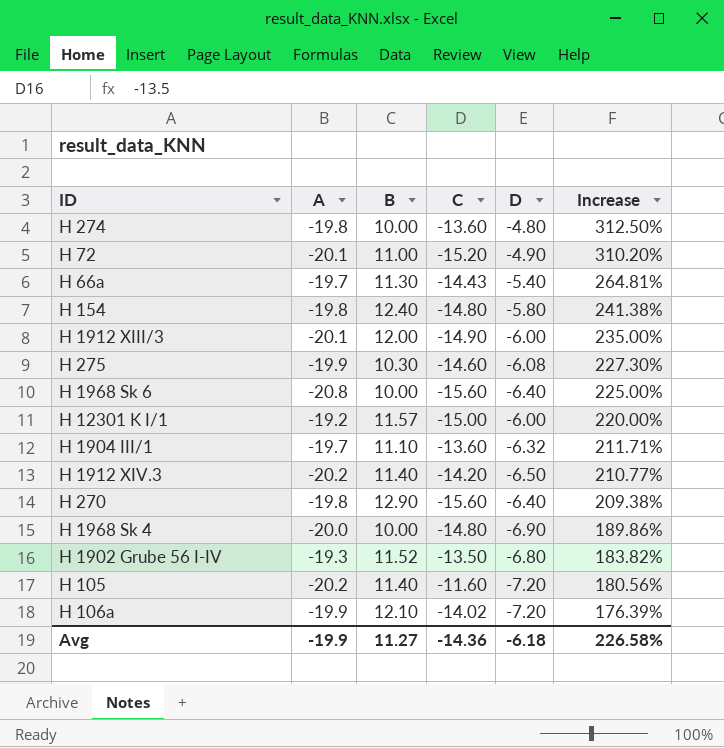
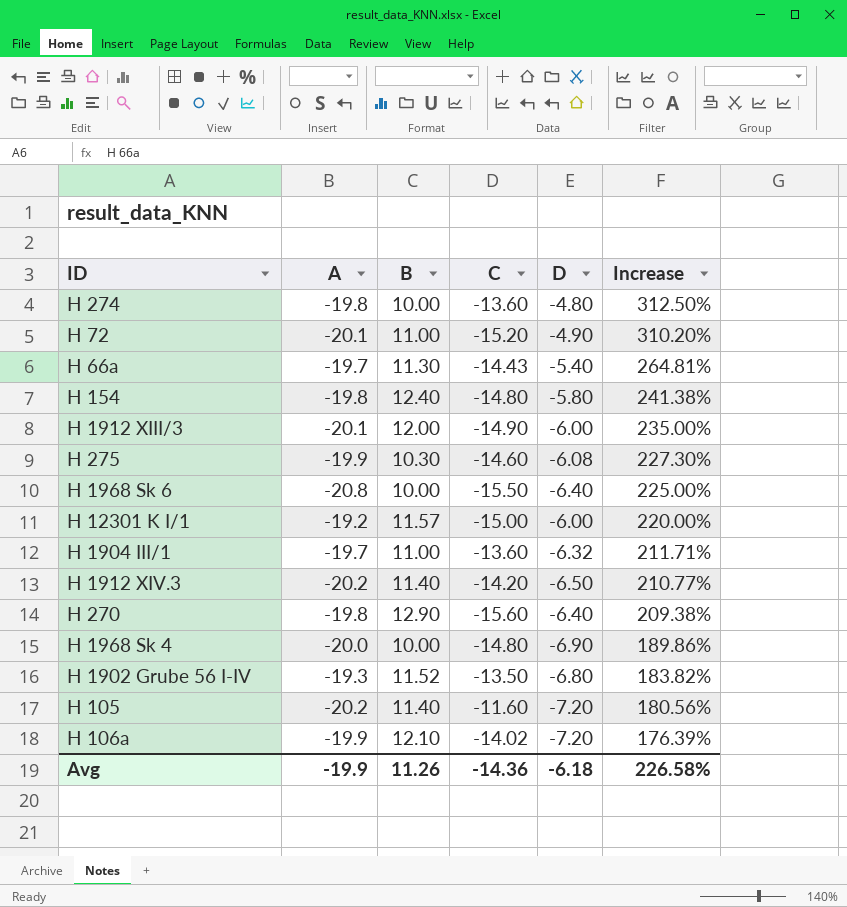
H 1968 Sk 6 | C: -15.60 -> -15.50
H 1904 III/1 | B: 11.10 -> 11.00
Avg | B: 11.27 -> 11.26

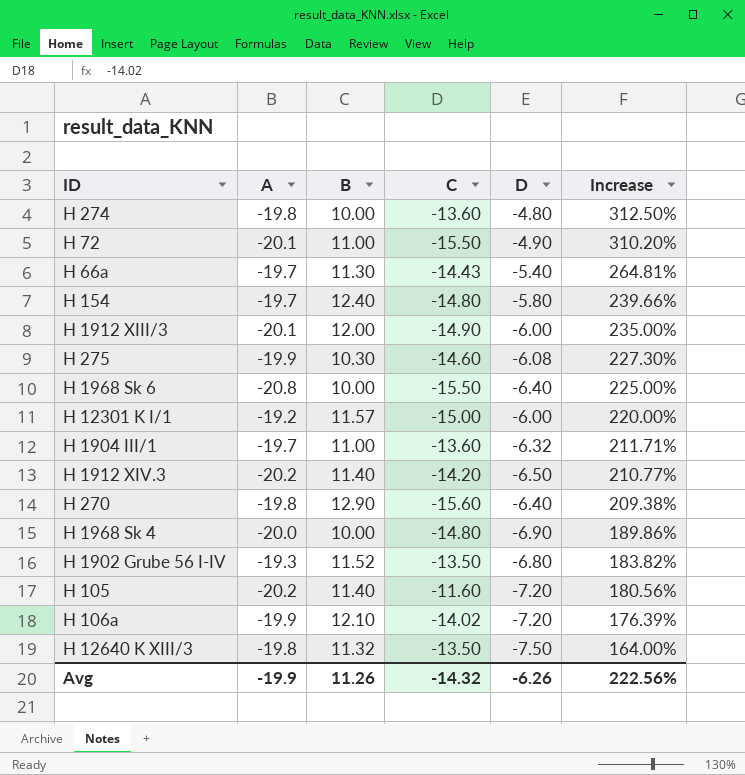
H 72 | C: -15.20 -> -15.50
H 154 | A: -19.8 -> -19.7
H 154 | Increase: 241.38% -> 239.66%
row H 12640 K XIII/3: none -> -19.8 | 11.32 | -13.50 | -7.50 | 164.00%
Avg | C: -14.36 -> -14.32
Avg | D: -6.18 -> -6.26
Avg | Increase: 226.58% -> 222.56%

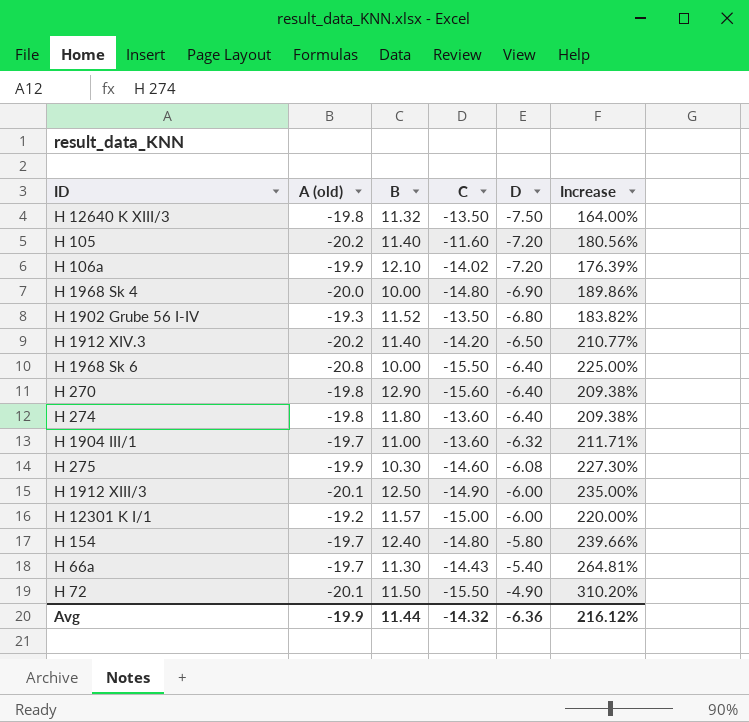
row order: Increase descending -> D ascending
column name: A -> A (old)
H 274 | B: 10.00 -> 11.80
H 274 | D: -4.80 -> -6.40
H 274 | Increase: 312.50% -> 209.38%
H 1912 XIII/3 | B: 12.00 -> 12.50
H 72 | B: 11.00 -> 11.50
Avg | B: 11.26 -> 11.44
Avg | D: -6.26 -> -6.36
Avg | Increase: 222.56% -> 216.12%

